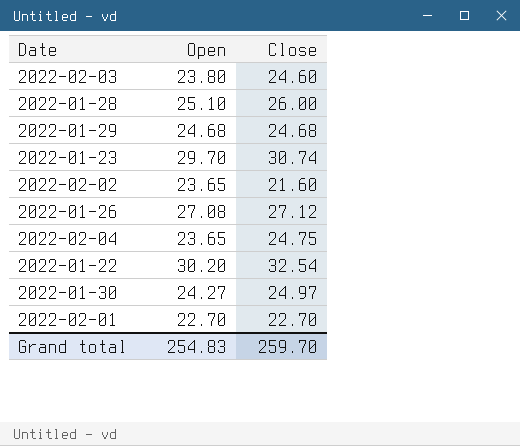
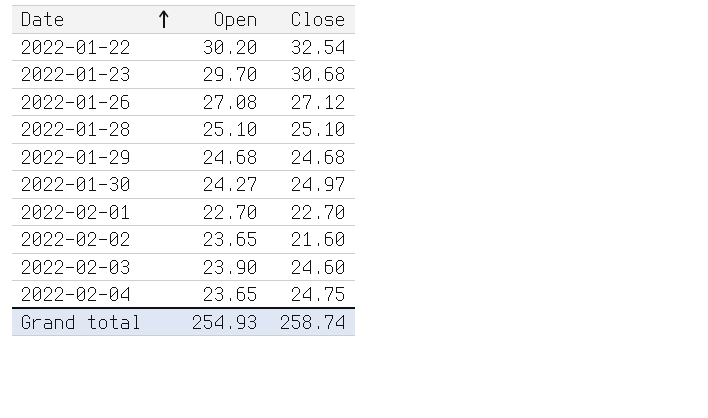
row order: none -> Date ascending
2022-01-23 | Close: 30.74 -> 30.68
2022-01-28 | Close: 26.00 -> 25.10
2022-02-03 | Open: 23.80 -> 23.90
Grand total | Open: 254.83 -> 254.93
Grand total | Close: 259.70 -> 258.74

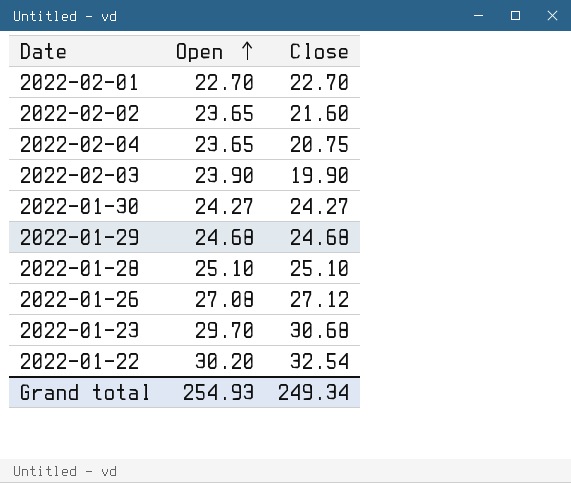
row order: Date ascending -> Open ascending
2022-02-04 | Close: 24.75 -> 20.75
2022-02-03 | Close: 24.60 -> 19.90
2022-01-30 | Close: 24.97 -> 24.27
Grand total | Close: 258.74 -> 249.34

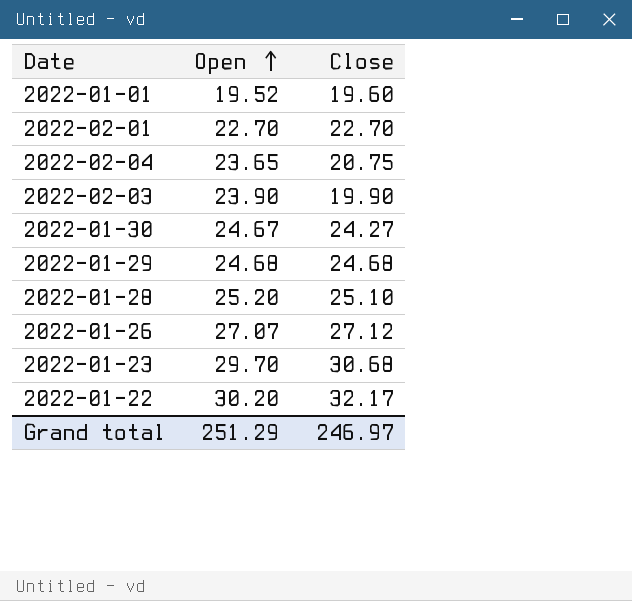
row 2022-02-02: 23.65 | 21.60 -> none
row 2022-01-01: none -> 19.52 | 19.60
2022-01-30 | Open: 24.27 -> 24.67
2022-01-28 | Open: 25.10 -> 25.20
2022-01-26 | Open: 27.08 -> 27.07
2022-01-22 | Close: 32.54 -> 32.17
Grand total | Open: 254.93 -> 251.29
Grand total | Close: 249.34 -> 246.97

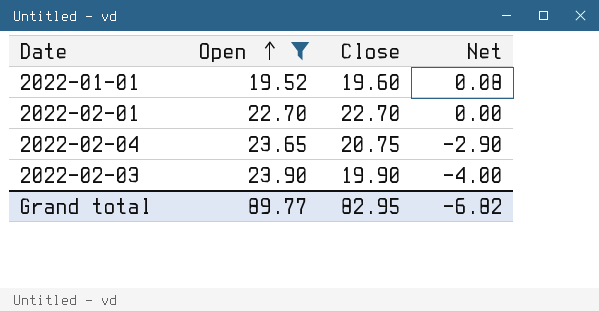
filter: none -> Open <= 23.90
column Net | formula: none -> [Close] - [Open]
Grand total | Open: 251.29 -> 89.77
Grand total | Close: 246.97 -> 82.95

